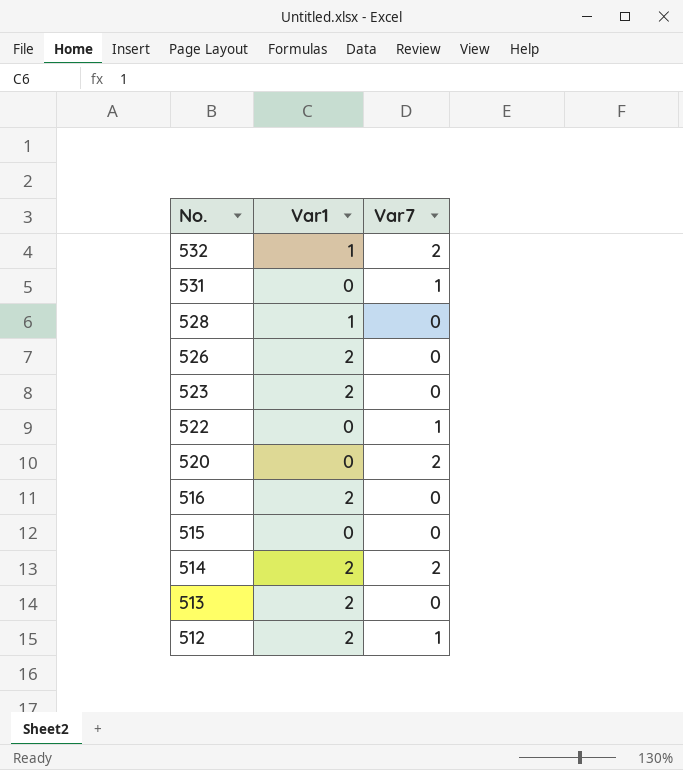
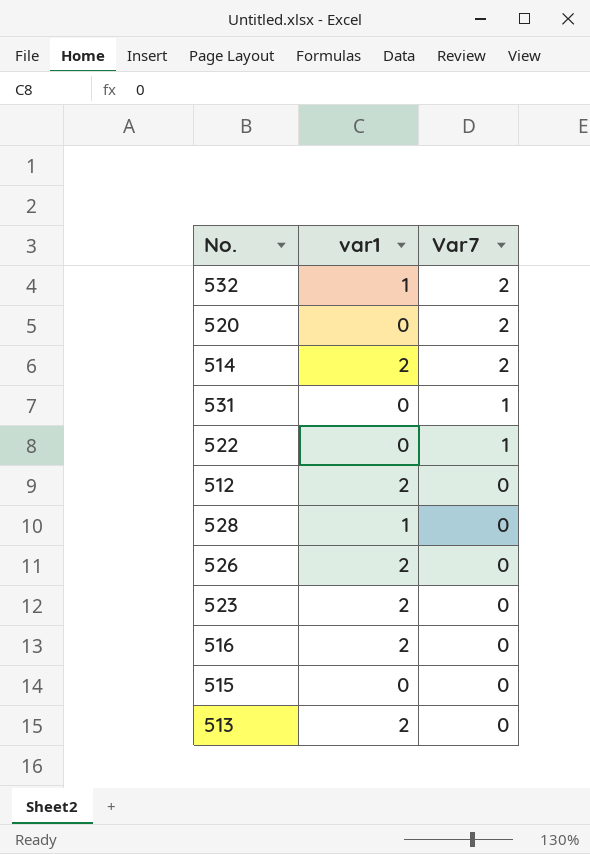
row order: No. descending -> Var7 descending
column name: Var1 -> var1
512 | Var7: 1 -> 0

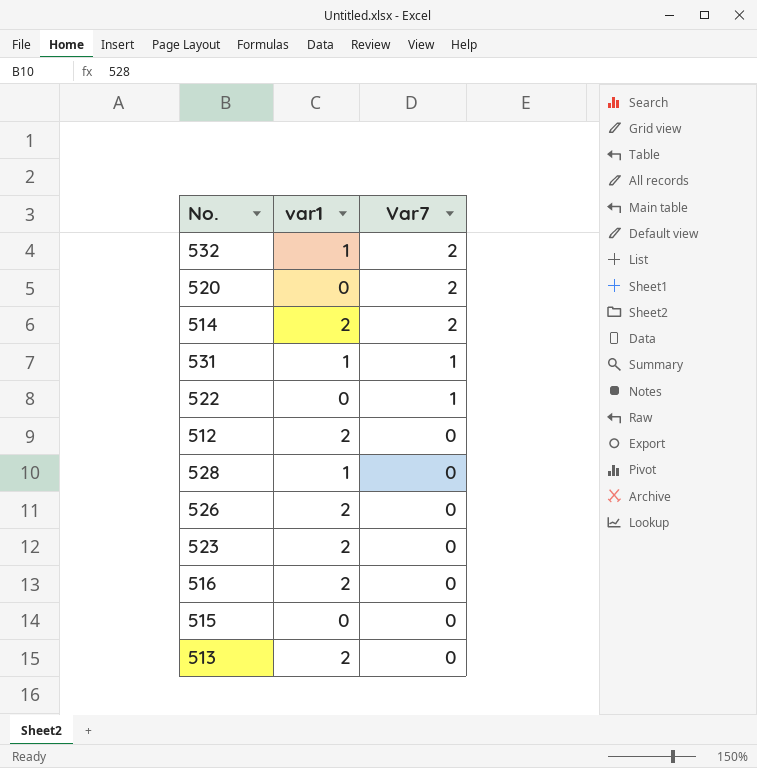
531 | var1: 0 -> 1

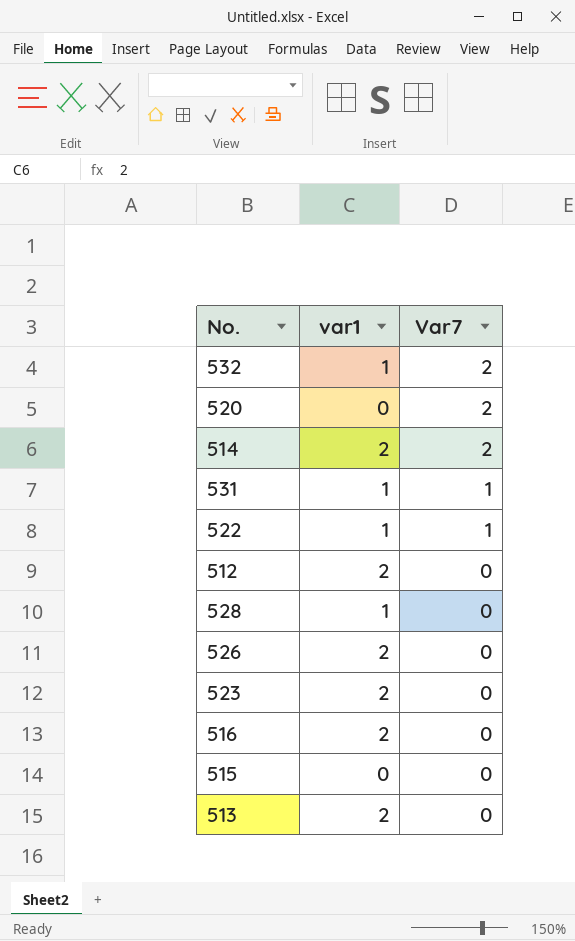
522 | var1: 0 -> 1

